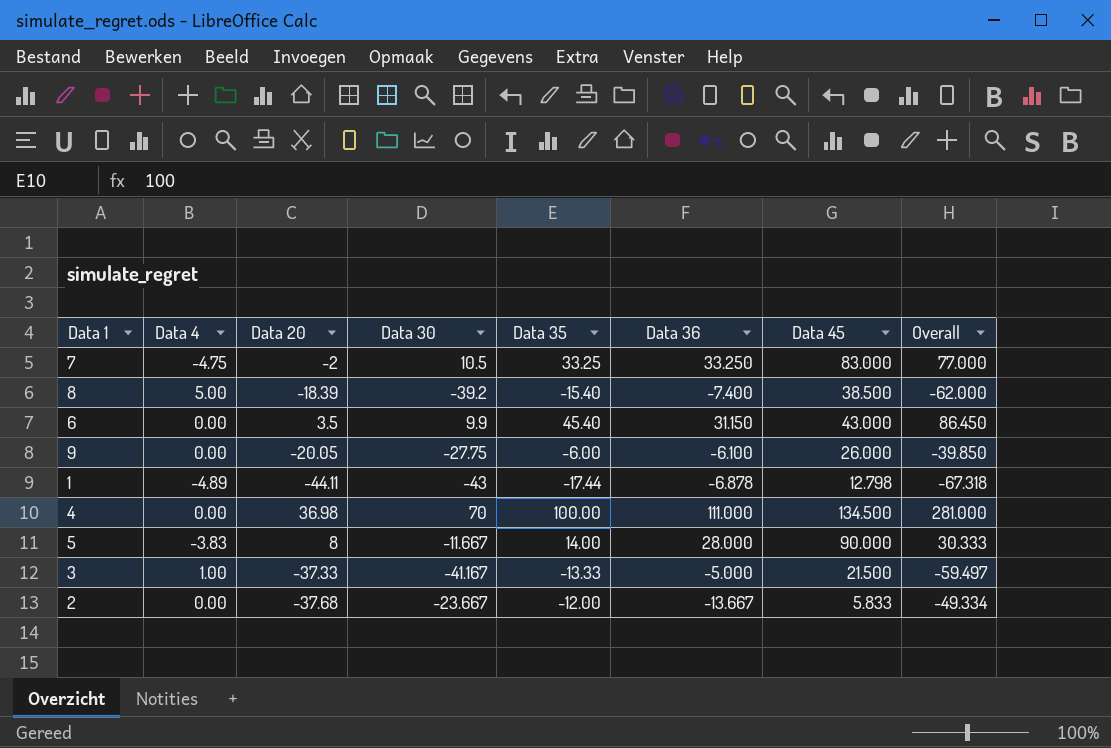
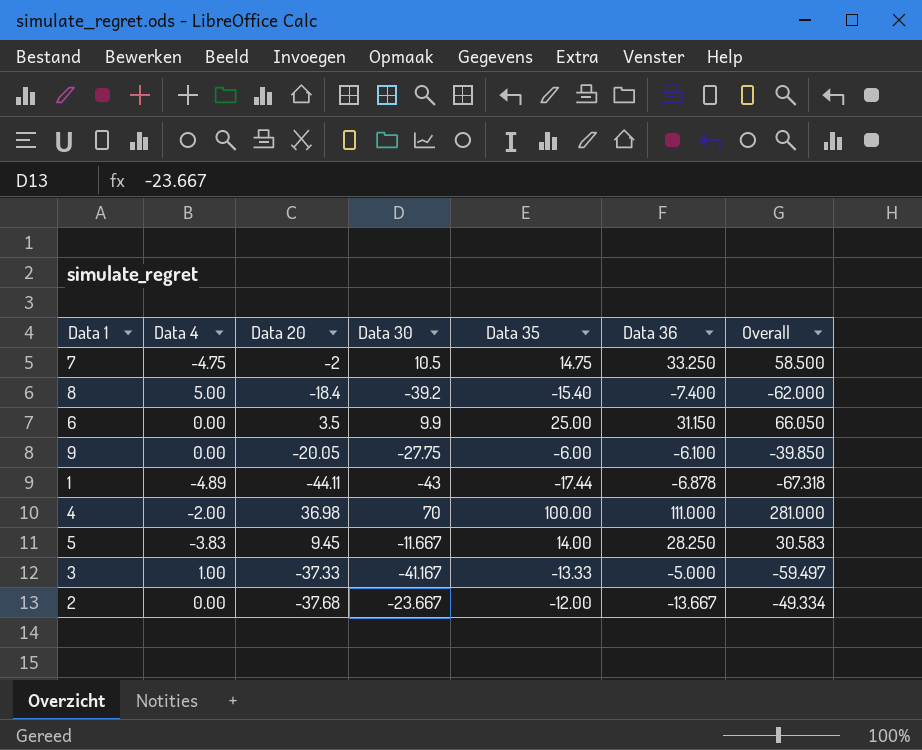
column Data 45 | position: 7 -> none
7 | Data 35: 33.25 -> 14.75
7 | Overall: 77.000 -> 58.500
8 | Data 20: -18.39 -> -18.4
6 | Data 35: 45.40 -> 25.00
6 | Overall: 86.450 -> 66.050
4 | Data 4: 0.00 -> -2.00
5 | Data 20: 8 -> 9.45
5 | Data 36: 28.000 -> 28.250
5 | Overall: 30.333 -> 30.583

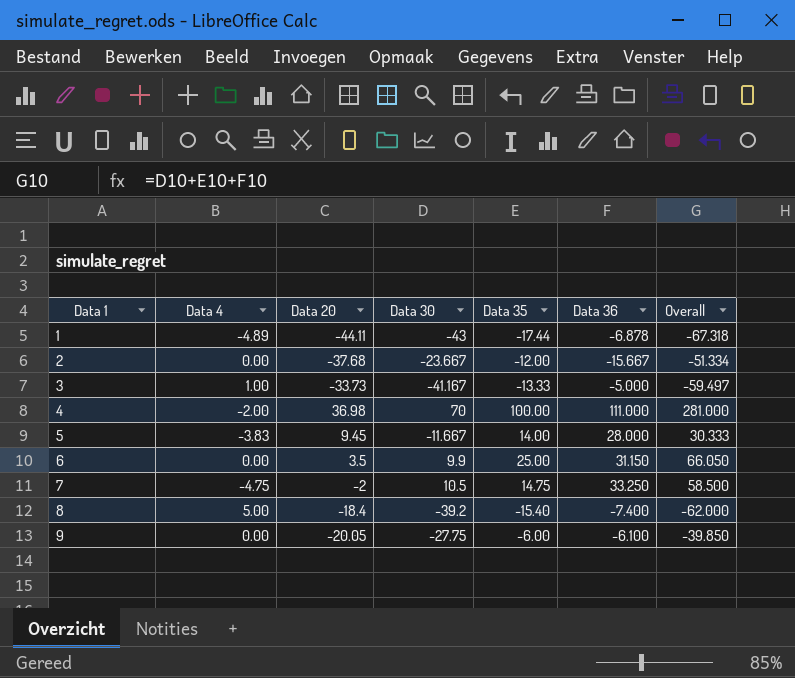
row order: none -> Data 1 ascending
2 | Data 36: -13.667 -> -15.667
2 | Overall: -49.334 -> -51.334
3 | Data 20: -37.33 -> -33.73
5 | Data 36: 28.250 -> 28.000
5 | Overall: 30.583 -> 30.333

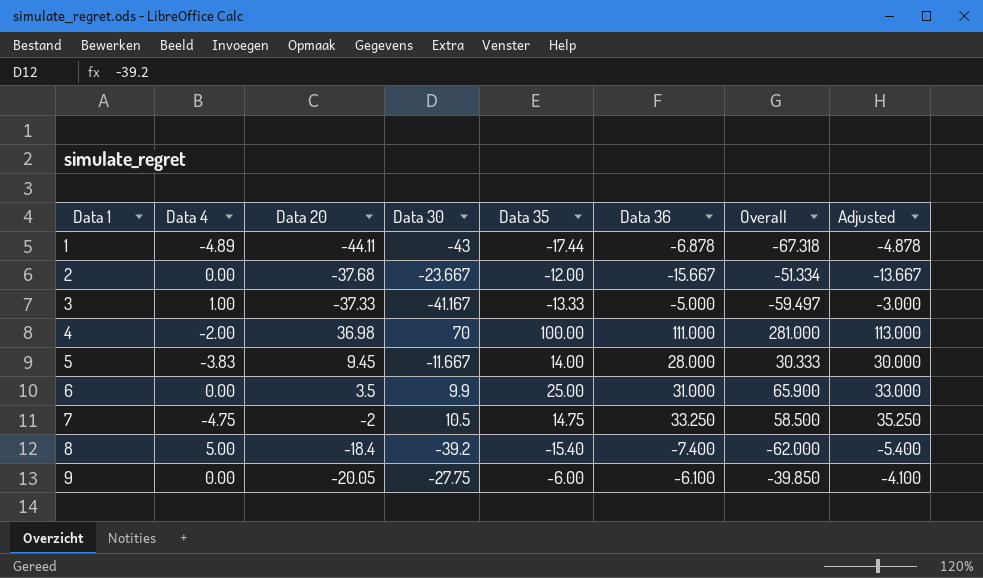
column Adjusted | formula: none -> [Data 36] + 2
3 | Data 20: -33.73 -> -37.33
6 | Data 36: 31.150 -> 31.000
6 | Overall: 66.050 -> 65.900

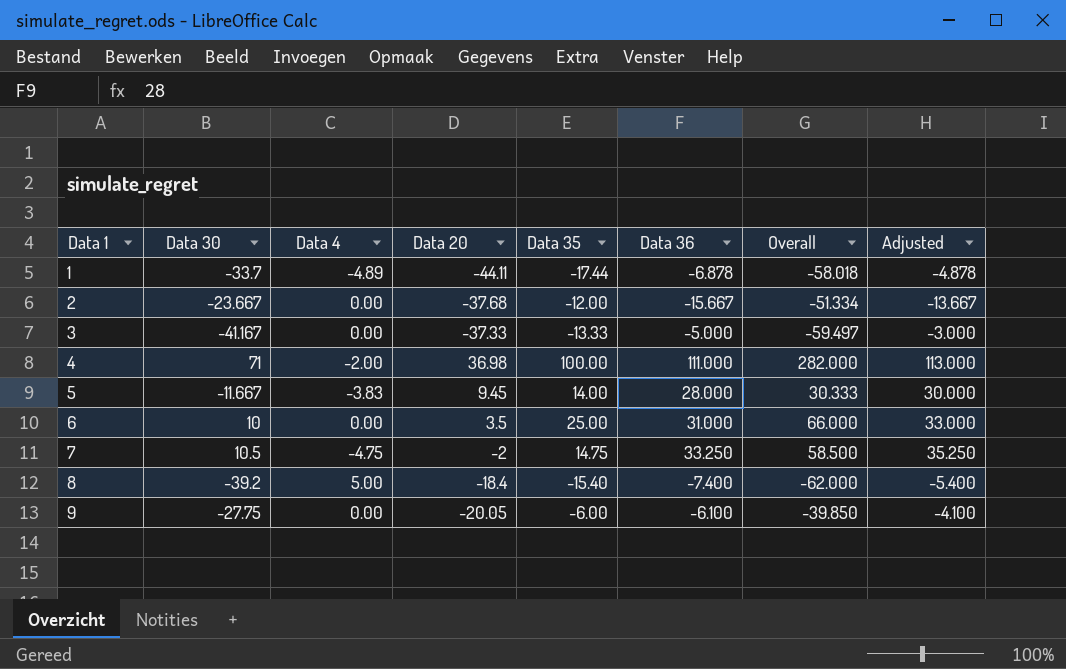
column Data 30 | position: 4 -> 2
1 | Data 30: -43 -> -33.7
1 | Overall: -67.318 -> -58.018
3 | Data 4: 1.00 -> 0.00
4 | Data 30: 70 -> 71
4 | Overall: 281.000 -> 282.000
6 | Data 30: 9.9 -> 10
6 | Overall: 65.900 -> 66.000

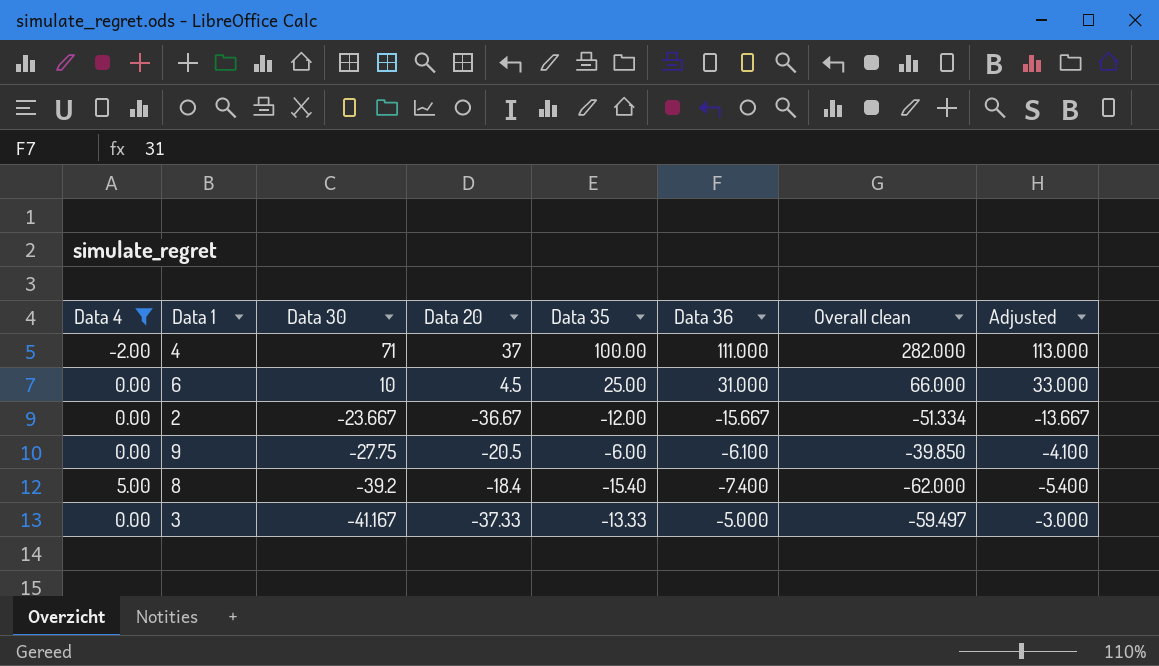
filter: none -> Data 4 >= -2.00
row order: Data 1 ascending -> Data 30 descending
column Data 4 | position: 3 -> 1
column name: Overall -> Overall clean
4 | Data 20: 36.98 -> 37
6 | Data 20: 3.5 -> 4.5
2 | Data 20: -37.68 -> -36.67
9 | Data 20: -20.05 -> -20.5

